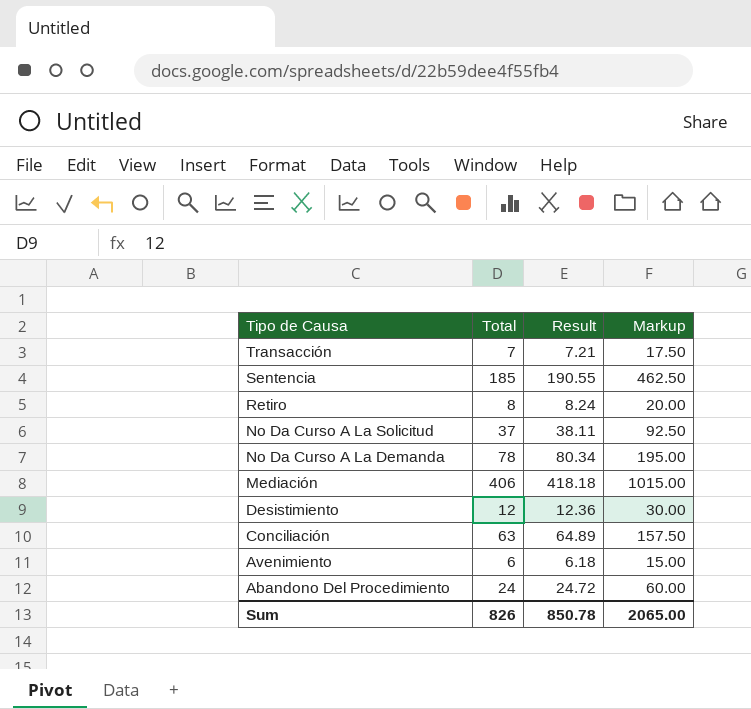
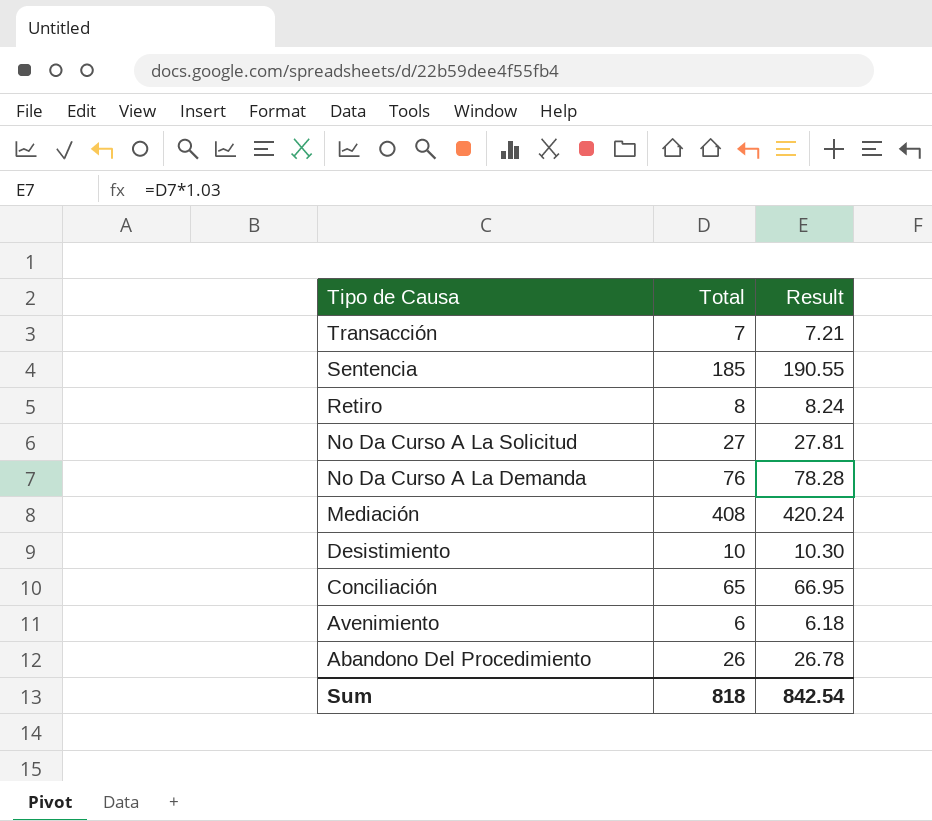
column Markup | formula: [Total] * 2.5 -> none
No Da Curso A La Solicitud | Total: 37 -> 27
No Da Curso A La Solicitud | Result: 38.11 -> 27.81
No Da Curso A La Demanda | Total: 78 -> 76
No Da Curso A La Demanda | Result: 80.34 -> 78.28
Mediación | Total: 406 -> 408
Mediación | Result: 418.18 -> 420.24
Desistimiento | Total: 12 -> 10
Desistimiento | Result: 12.36 -> 10.30
Conciliación | Total: 63 -> 65
Conciliación | Result: 64.89 -> 66.95
Abandono Del Procedimiento | Total: 24 -> 26
Abandono Del Procedimiento | Result: 24.72 -> 26.78
Sum | Total: 826 -> 818
Sum | Result: 850.78 -> 842.54

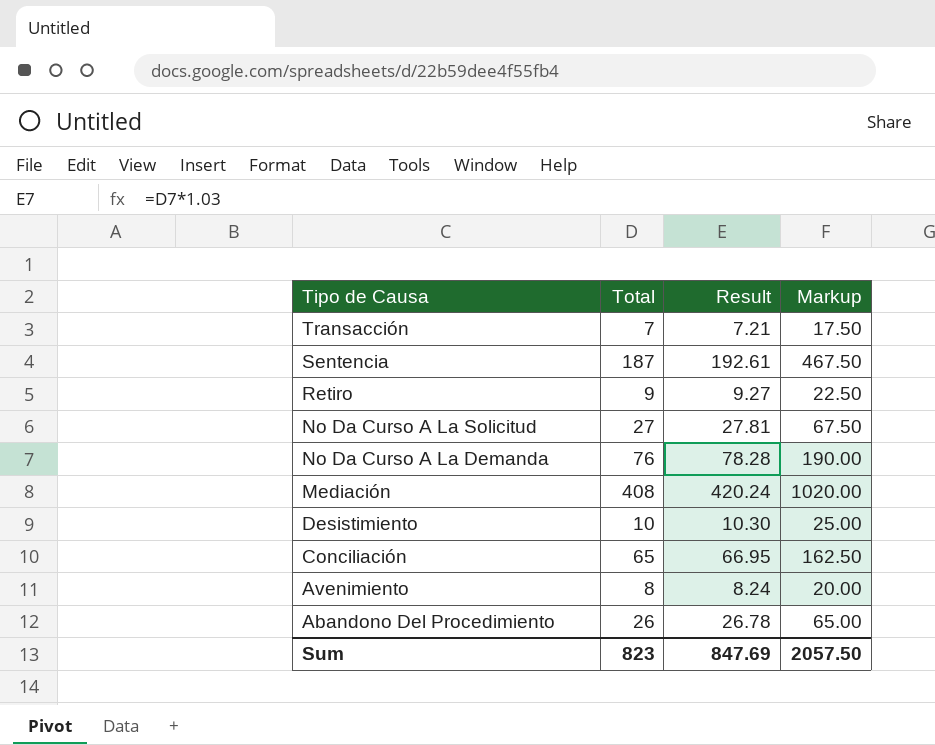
column Markup | formula: none -> [Total] * 2.5
Sentencia | Total: 185 -> 187
Sentencia | Result: 190.55 -> 192.61
Retiro | Total: 8 -> 9
Retiro | Result: 8.24 -> 9.27
Avenimiento | Total: 6 -> 8
Avenimiento | Result: 6.18 -> 8.24
Sum | Total: 818 -> 823
Sum | Result: 842.54 -> 847.69

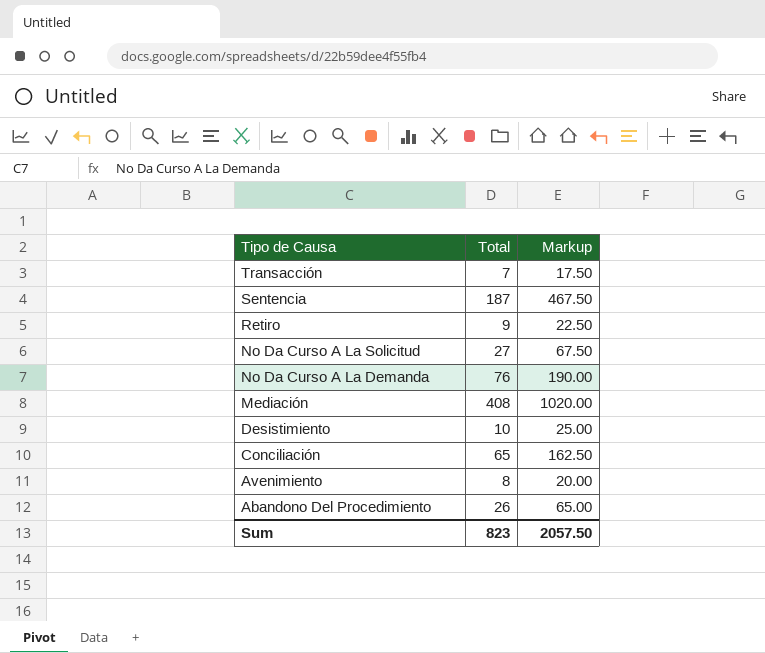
column Result | formula: [Total] * 1.03 -> none

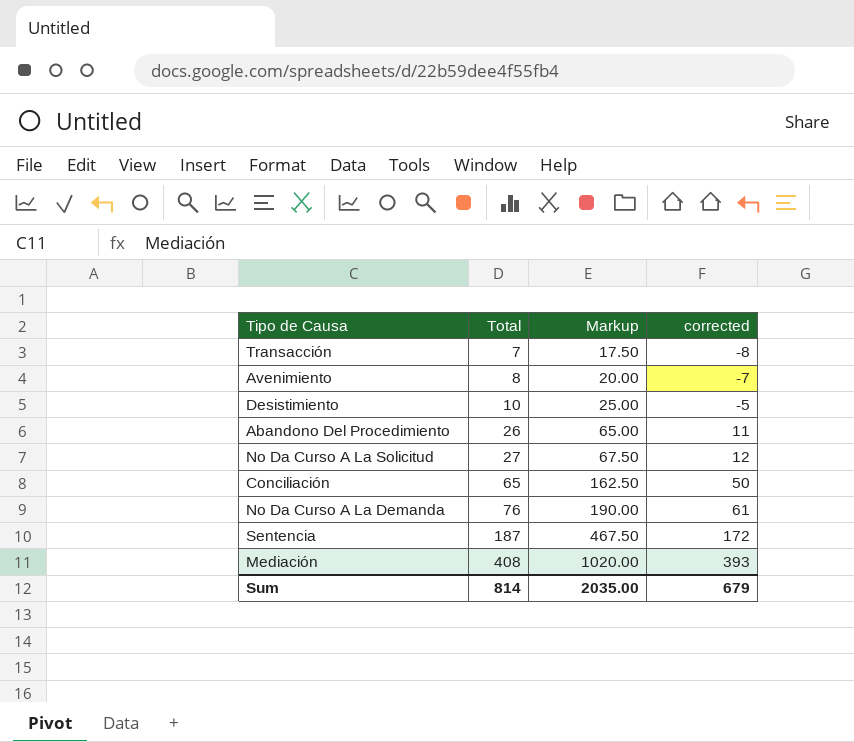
row order: Tipo de Causa descending -> Total ascending
column corrected | formula: none -> [Total] - 15
row Retiro: 9 | 22.50 -> none
Sum | Total: 823 -> 814
Sum | Markup: 2057.50 -> 2035.00

